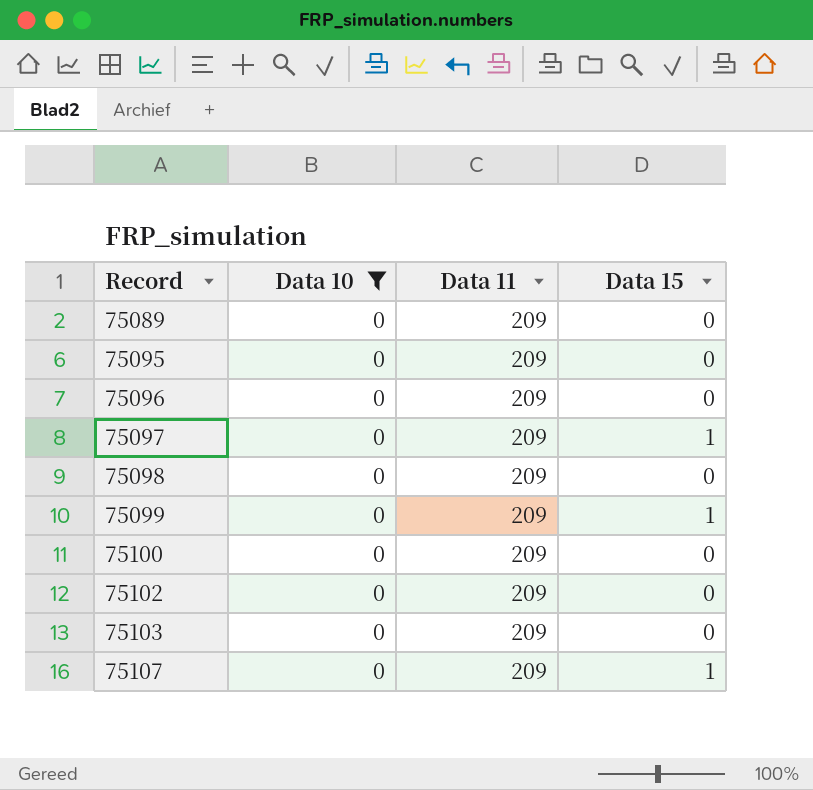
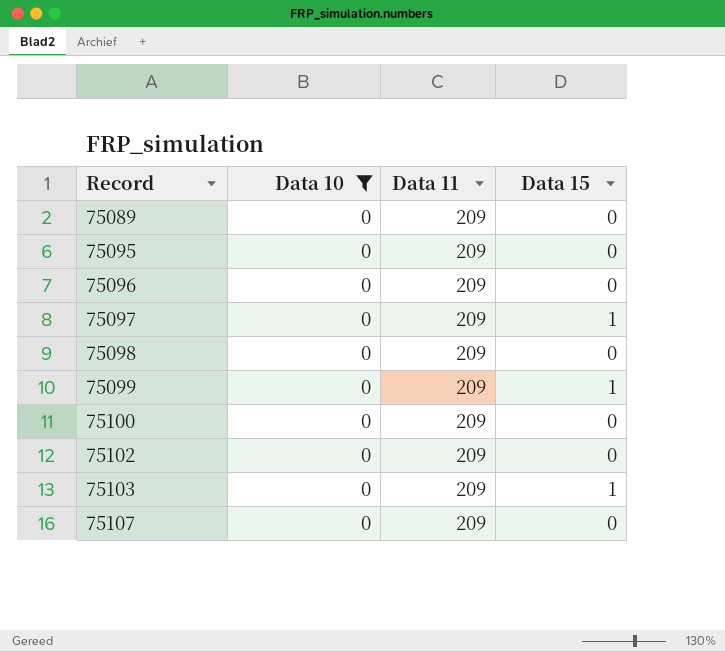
75103 | Data 15: 0 -> 1
75107 | Data 15: 1 -> 0

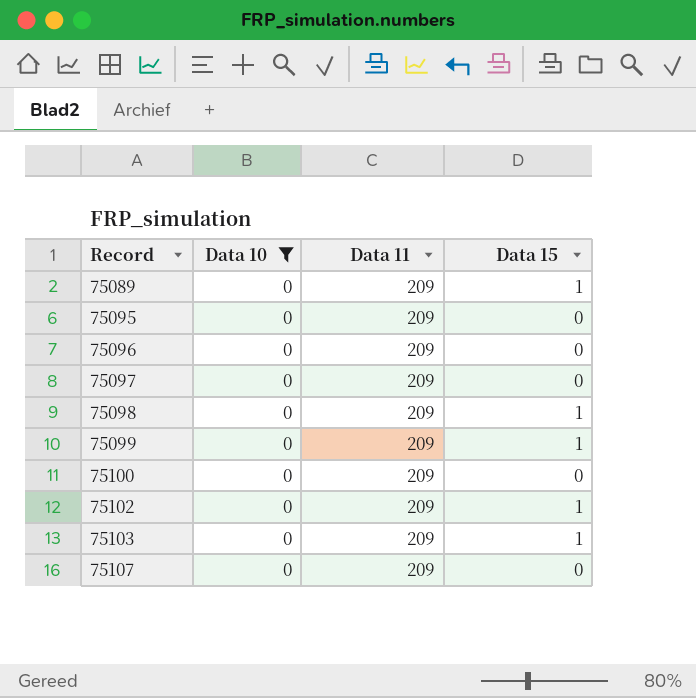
75089 | Data 15: 0 -> 1
75097 | Data 15: 1 -> 0
75098 | Data 15: 0 -> 1
75102 | Data 15: 0 -> 1

